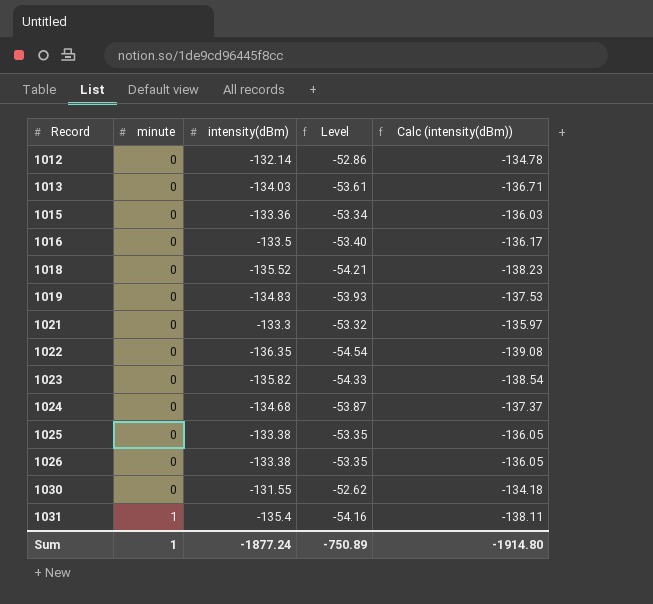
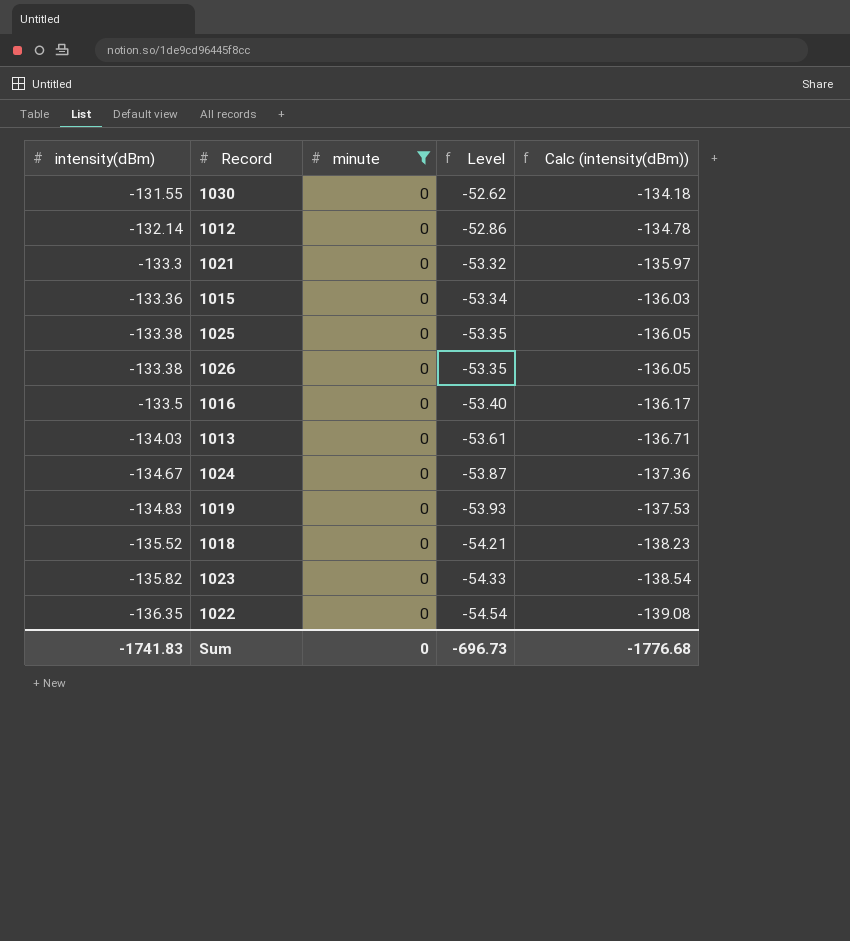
filter: none -> minute = 0
row order: Record ascending -> intensity(dBm) descending
column intensity(dBm) | position: 3 -> 1
1024 | intensity(dBm): -134.68 -> -134.67
1024 | Calc (intensity(dBm)): -137.37 -> -137.36
Sum | intensity(dBm): -1877.24 -> -1741.83
Sum | minute: 1 -> 0
Sum | Level: -750.89 -> -696.73
Sum | Calc (intensity(dBm)): -1914.80 -> -1776.68

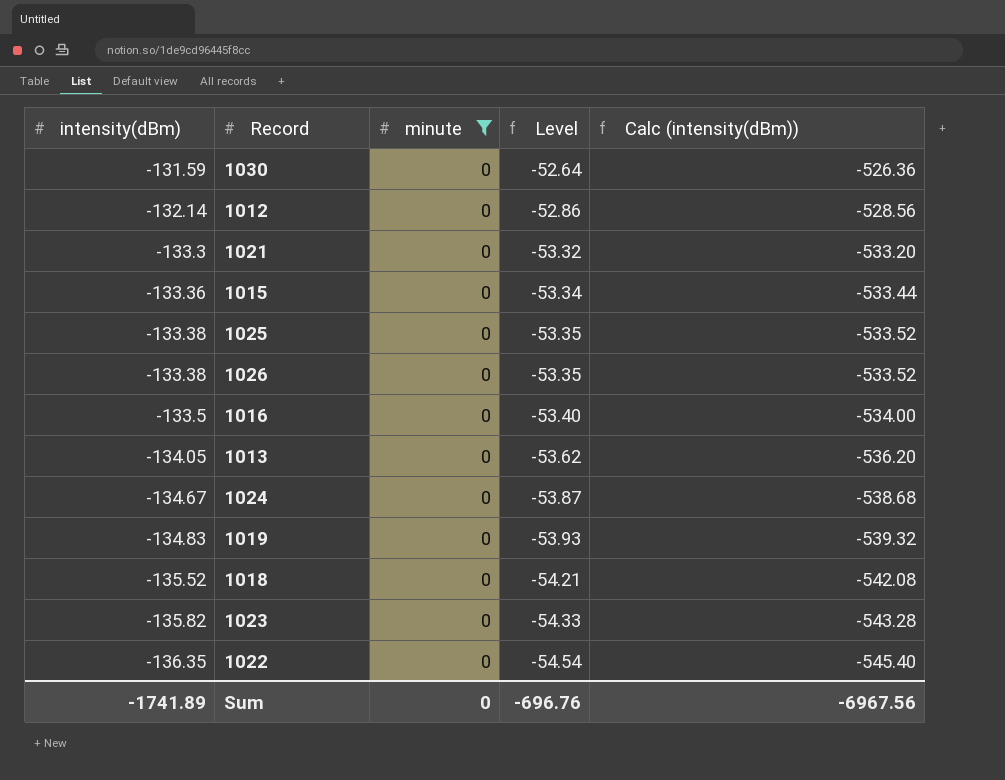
column Calc (intensity(dBm)) | formula: [intensity(dBm)] * 1.02 -> [intensity(dBm)] * 4
1030 | intensity(dBm): -131.55 -> -131.59
1030 | Level: -52.62 -> -52.64
1013 | intensity(dBm): -134.03 -> -134.05
1013 | Level: -53.61 -> -53.62
Sum | intensity(dBm): -1741.83 -> -1741.89
Sum | Level: -696.73 -> -696.76
Sum | Calc (intensity(dBm)): -1776.68 -> -6967.56

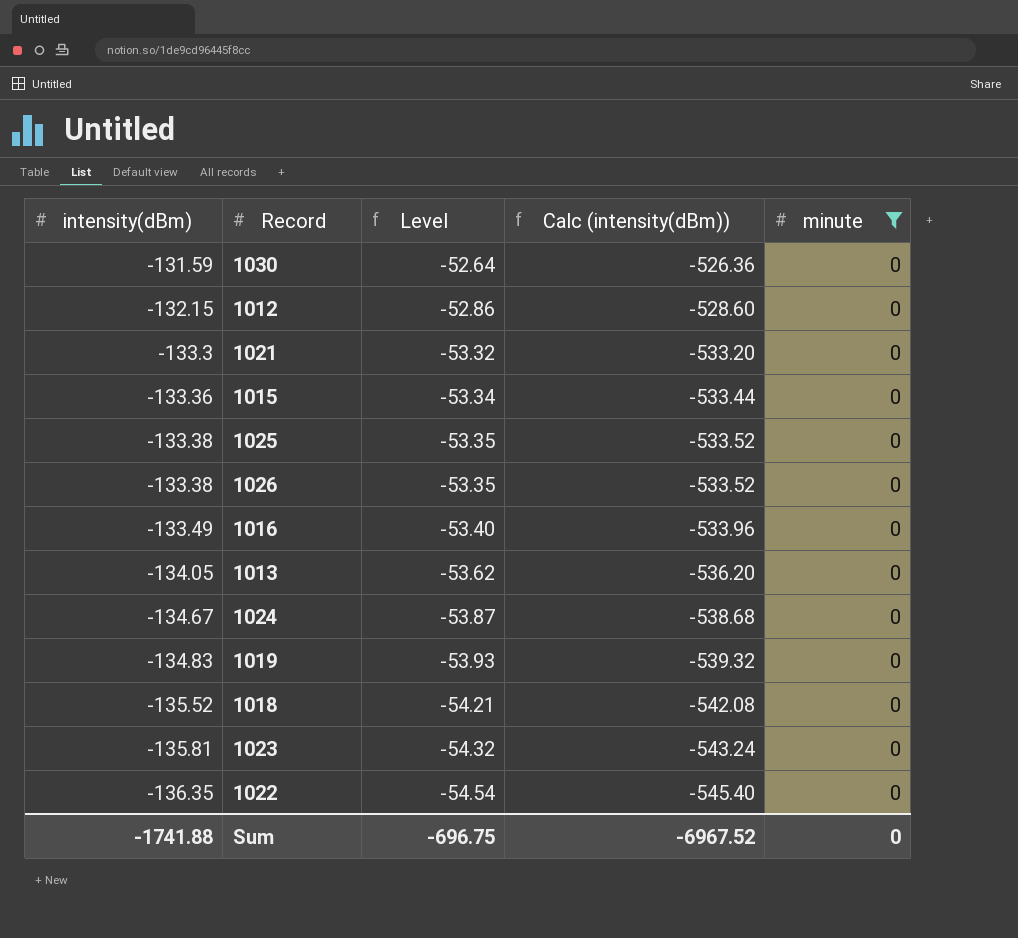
column minute | position: 3 -> 5
1012 | intensity(dBm): -132.14 -> -132.15
1012 | Calc (intensity(dBm)): -528.56 -> -528.60
1016 | intensity(dBm): -133.5 -> -133.49
1016 | Calc (intensity(dBm)): -534.00 -> -533.96
1023 | intensity(dBm): -135.82 -> -135.81
1023 | Level: -54.33 -> -54.32
1023 | Calc (intensity(dBm)): -543.28 -> -543.24
Sum | intensity(dBm): -1741.89 -> -1741.88
Sum | Level: -696.76 -> -696.75
Sum | Calc (intensity(dBm)): -6967.56 -> -6967.52

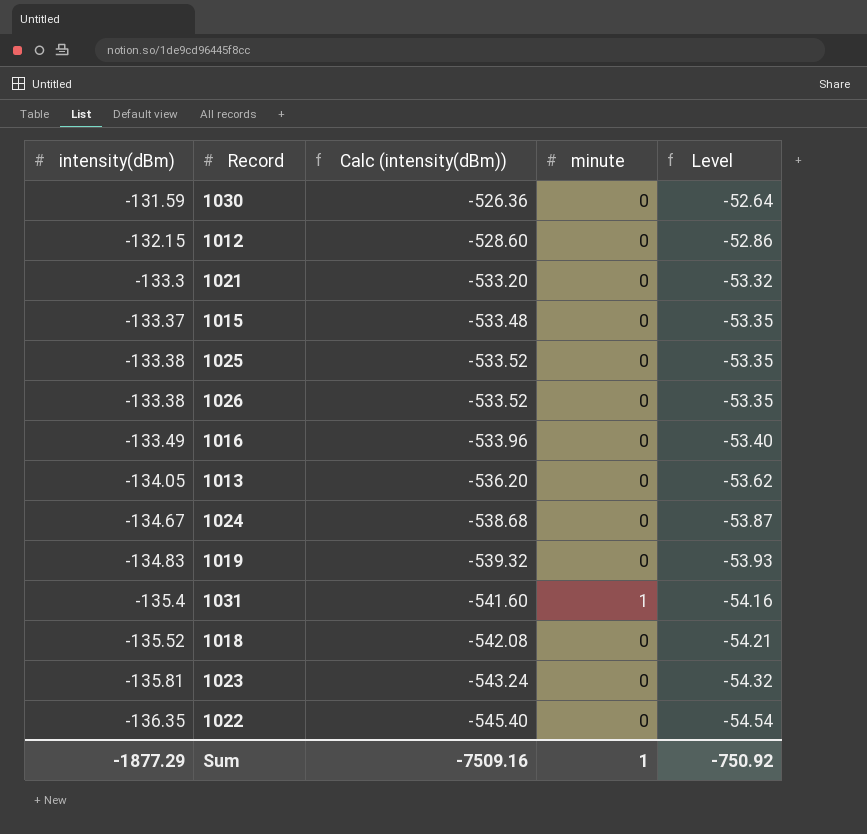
filter: minute = 0 -> none
column Level | position: 3 -> 5
1015 | intensity(dBm): -133.36 -> -133.37
1015 | Calc (intensity(dBm)): -533.44 -> -533.48
1015 | Level: -53.34 -> -53.35
Sum | intensity(dBm): -1741.88 -> -1877.29
Sum | Calc (intensity(dBm)): -6967.52 -> -7509.16
Sum | minute: 0 -> 1
Sum | Level: -696.75 -> -750.92

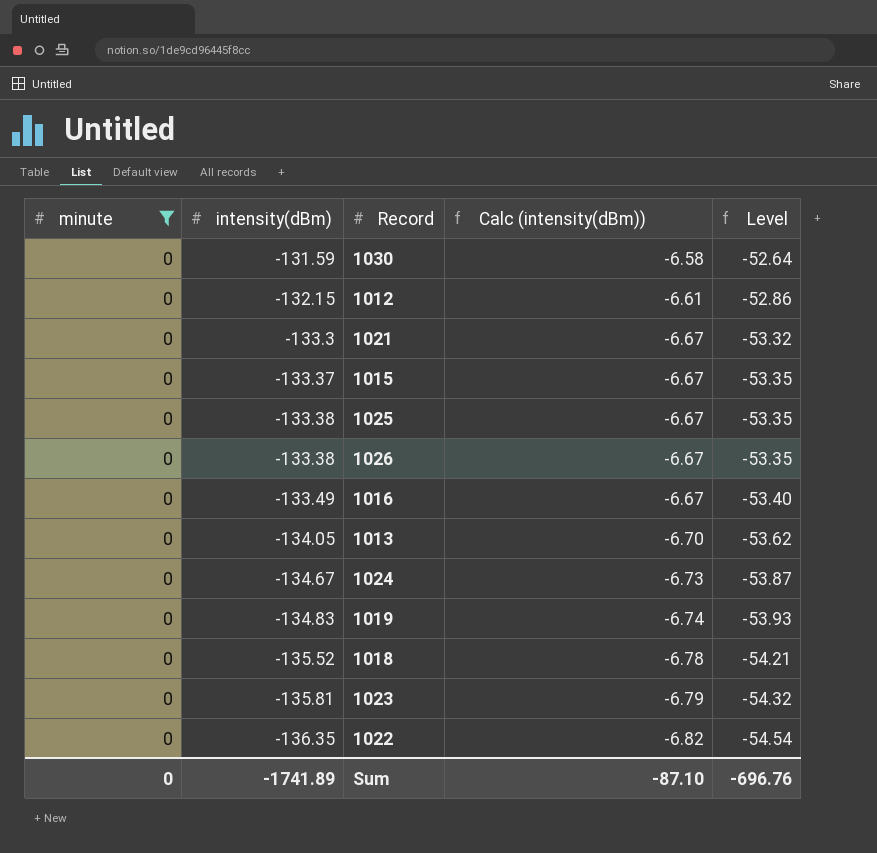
filter: none -> minute = 0
column minute | position: 4 -> 1
column Calc (intensity(dBm)) | formula: [intensity(dBm)] * 4 -> [intensity(dBm)] * 0.05
Sum | minute: 1 -> 0
Sum | intensity(dBm): -1877.29 -> -1741.89
Sum | Calc (intensity(dBm)): -7509.16 -> -87.10
Sum | Level: -750.92 -> -696.76

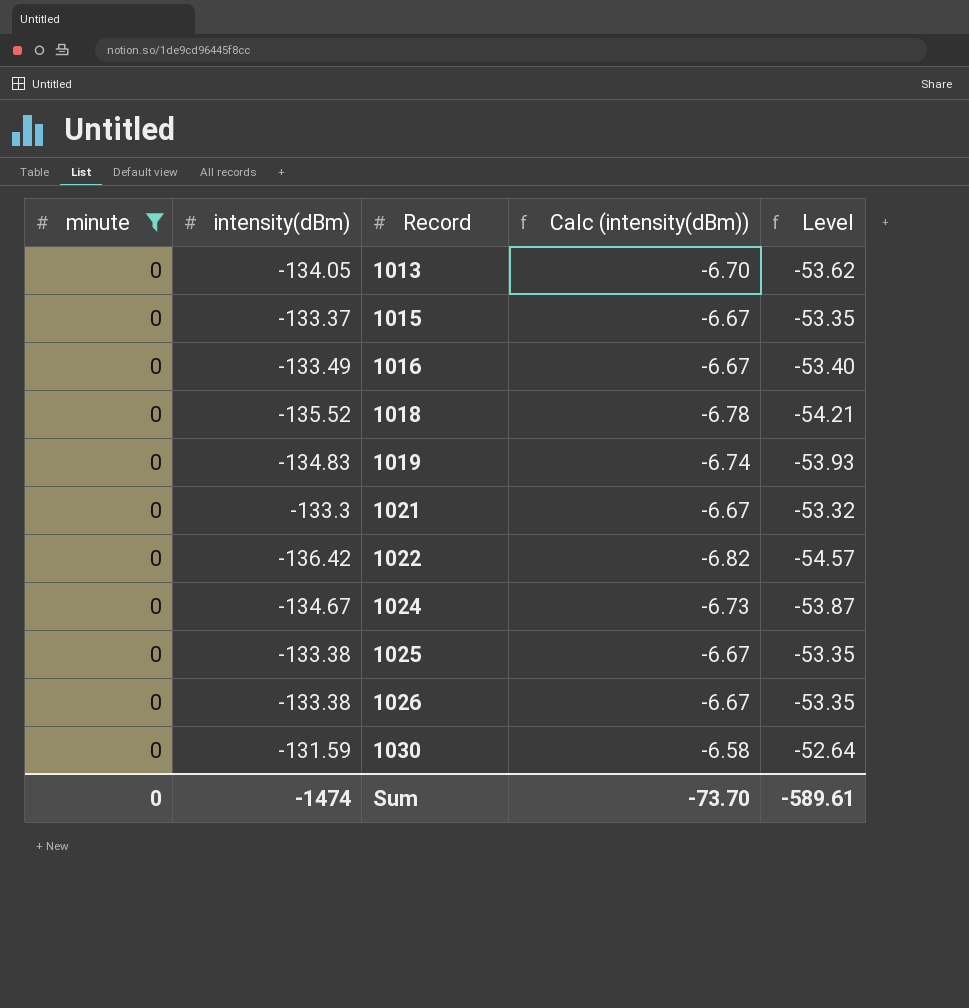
row order: intensity(dBm) descending -> Record ascending
row 1012: 0 | -132.15 | -6.61 | -52.86 -> none
row 1023: 0 | -135.81 | -6.79 | -54.32 -> none
1022 | intensity(dBm): -136.35 -> -136.42
1022 | Level: -54.54 -> -54.57
Sum | intensity(dBm): -1741.89 -> -1474
Sum | Calc (intensity(dBm)): -87.10 -> -73.70
Sum | Level: -696.76 -> -589.61

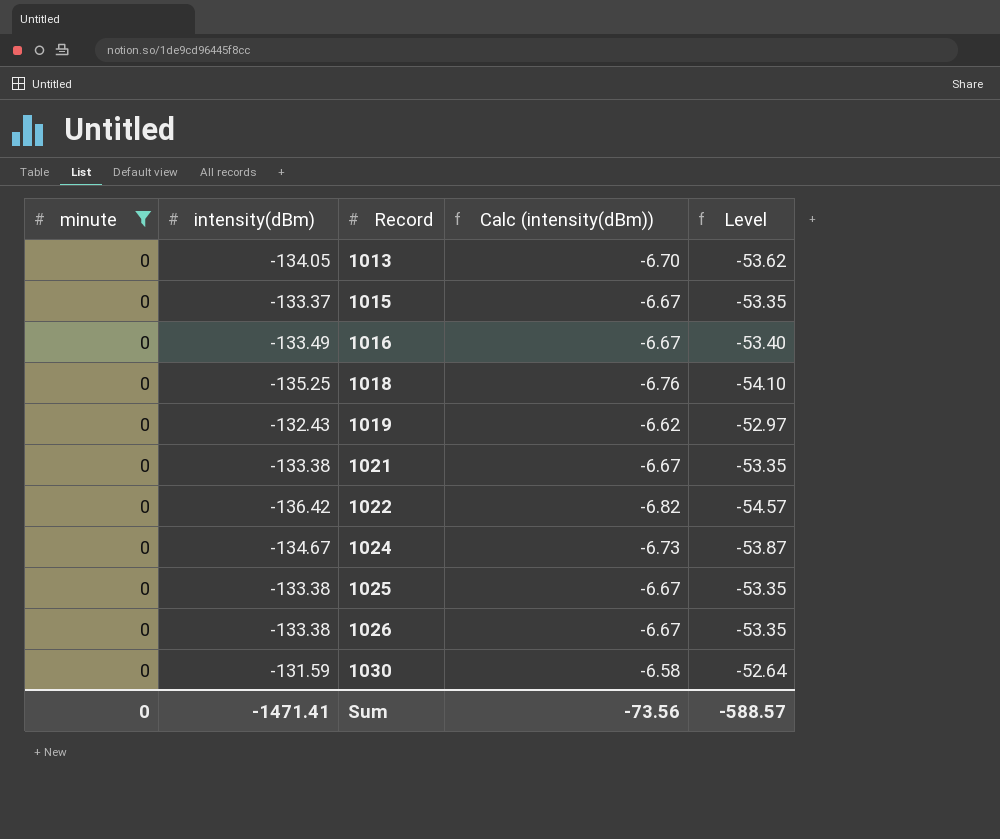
1018 | intensity(dBm): -135.52 -> -135.25
1018 | Calc (intensity(dBm)): -6.78 -> -6.76
1018 | Level: -54.21 -> -54.10
1019 | intensity(dBm): -134.83 -> -132.43
1019 | Calc (intensity(dBm)): -6.74 -> -6.62
1019 | Level: -53.93 -> -52.97
1021 | intensity(dBm): -133.3 -> -133.38
1021 | Level: -53.32 -> -53.35
Sum | intensity(dBm): -1474 -> -1471.41
Sum | Calc (intensity(dBm)): -73.70 -> -73.56
Sum | Level: -589.61 -> -588.57

